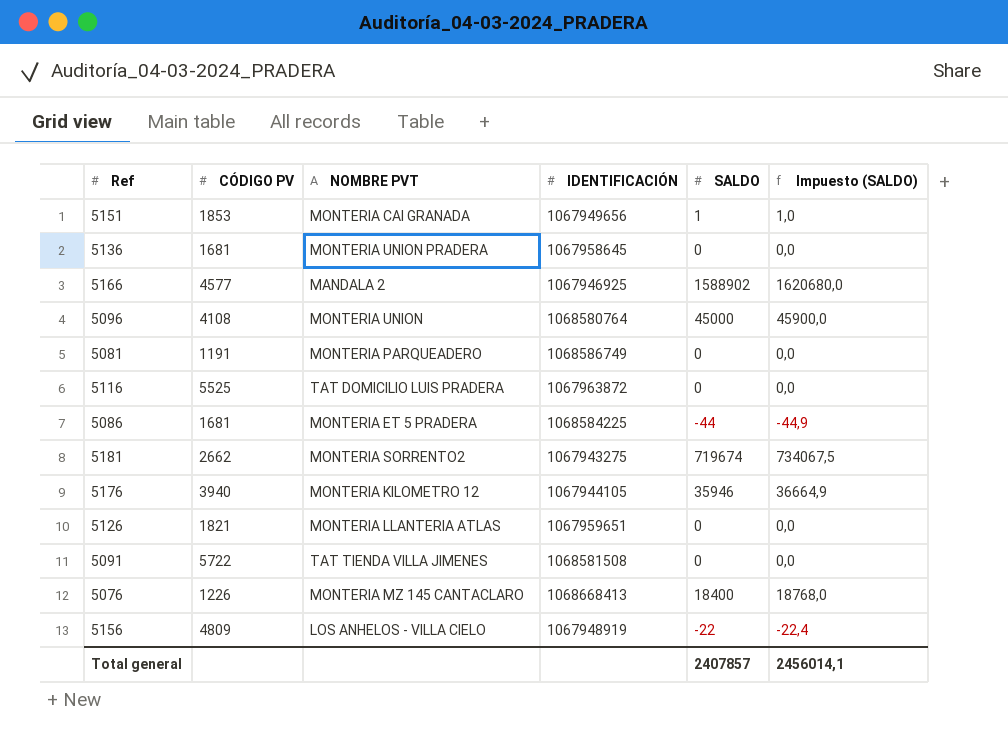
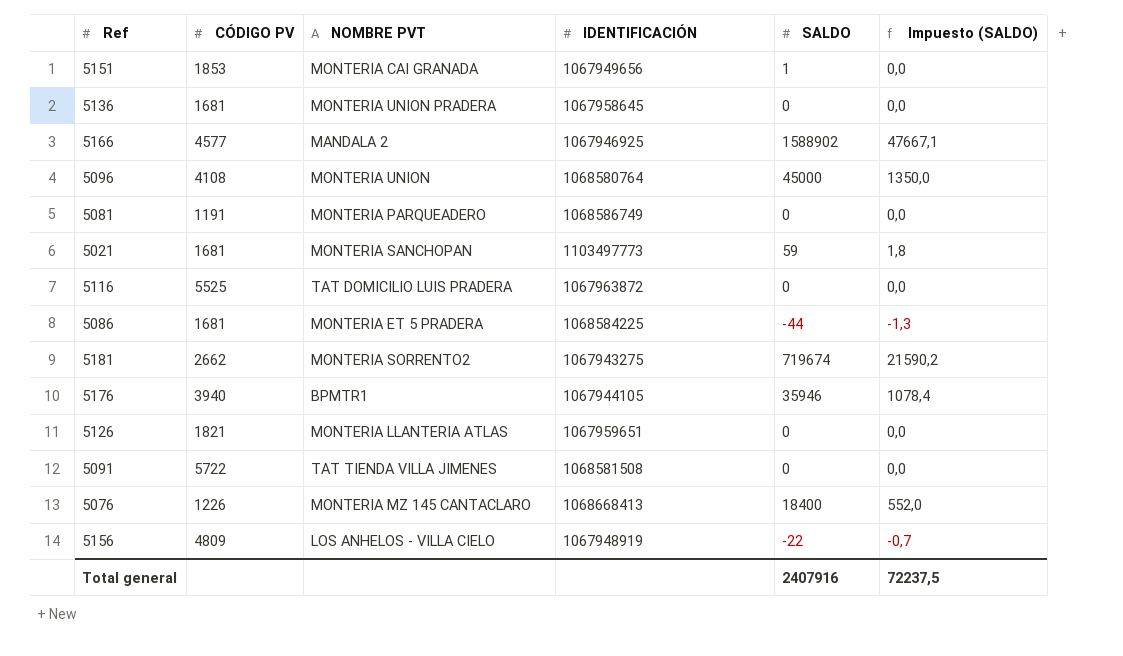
column Impuesto (SALDO) | formula: [SALDO] * 1,02 -> [SALDO] * 0,03
row 5021: none -> 1681 | MONTERIA SANCHOPAN | 1103497773 | 59 | 1,8
5176 | NOMBRE PVT: MONTERIA KILOMETRO 12 -> BPMTR1
Total general | SALDO: 2407857 -> 2407916
Total general | Impuesto (SALDO): 2456014,1 -> 72237,5

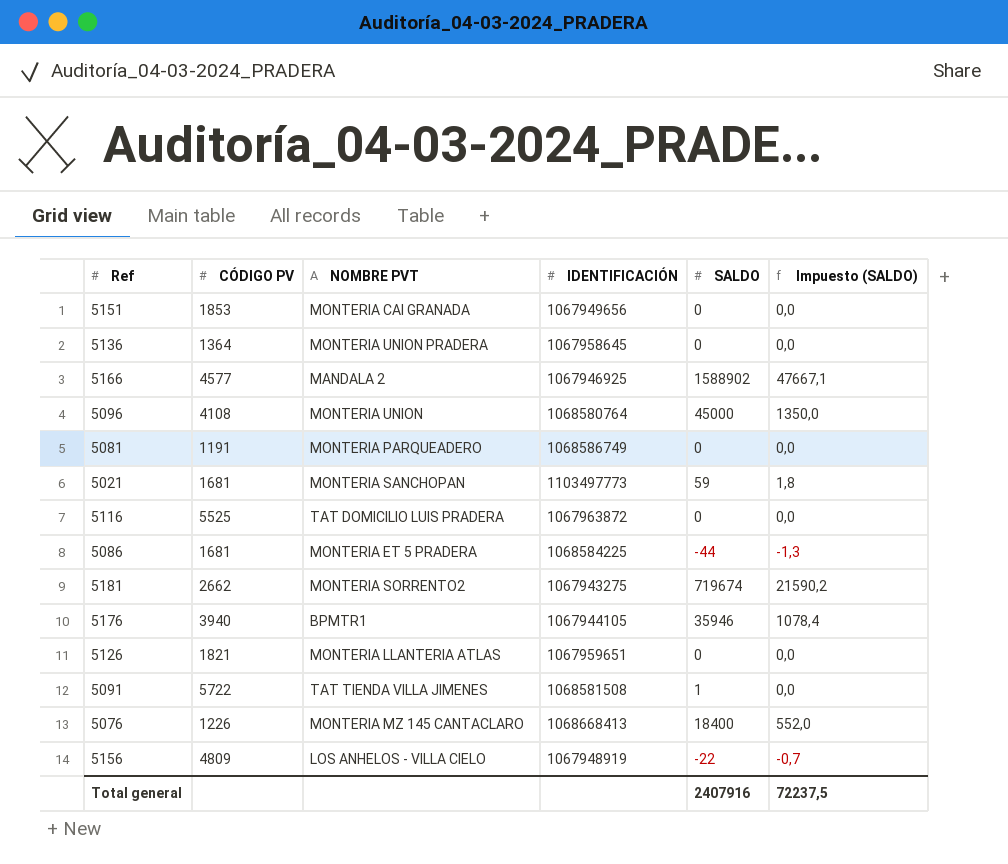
5151 | SALDO: 1 -> 0
5136 | CÓDIGO PV: 1681 -> 1364
5091 | SALDO: 0 -> 1

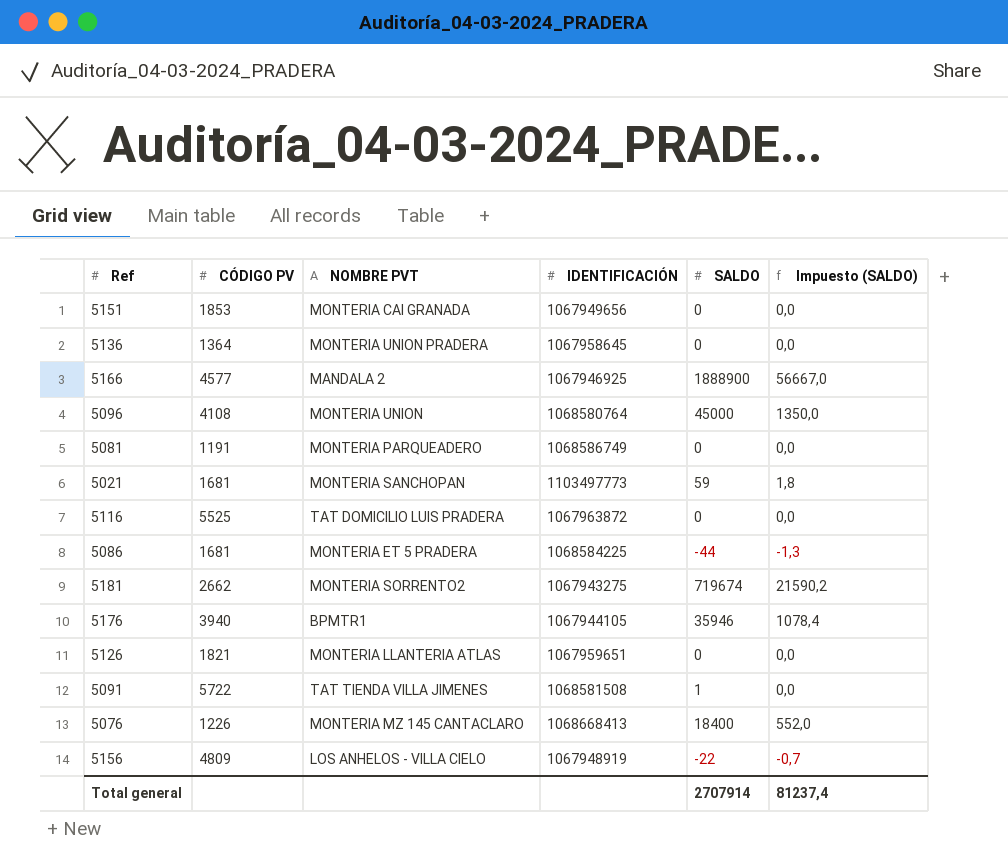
5166 | SALDO: 1588902 -> 1888900
5166 | Impuesto (SALDO): 47667,1 -> 56667,0
Total general | SALDO: 2407916 -> 2707914
Total general | Impuesto (SALDO): 72237,5 -> 81237,4

